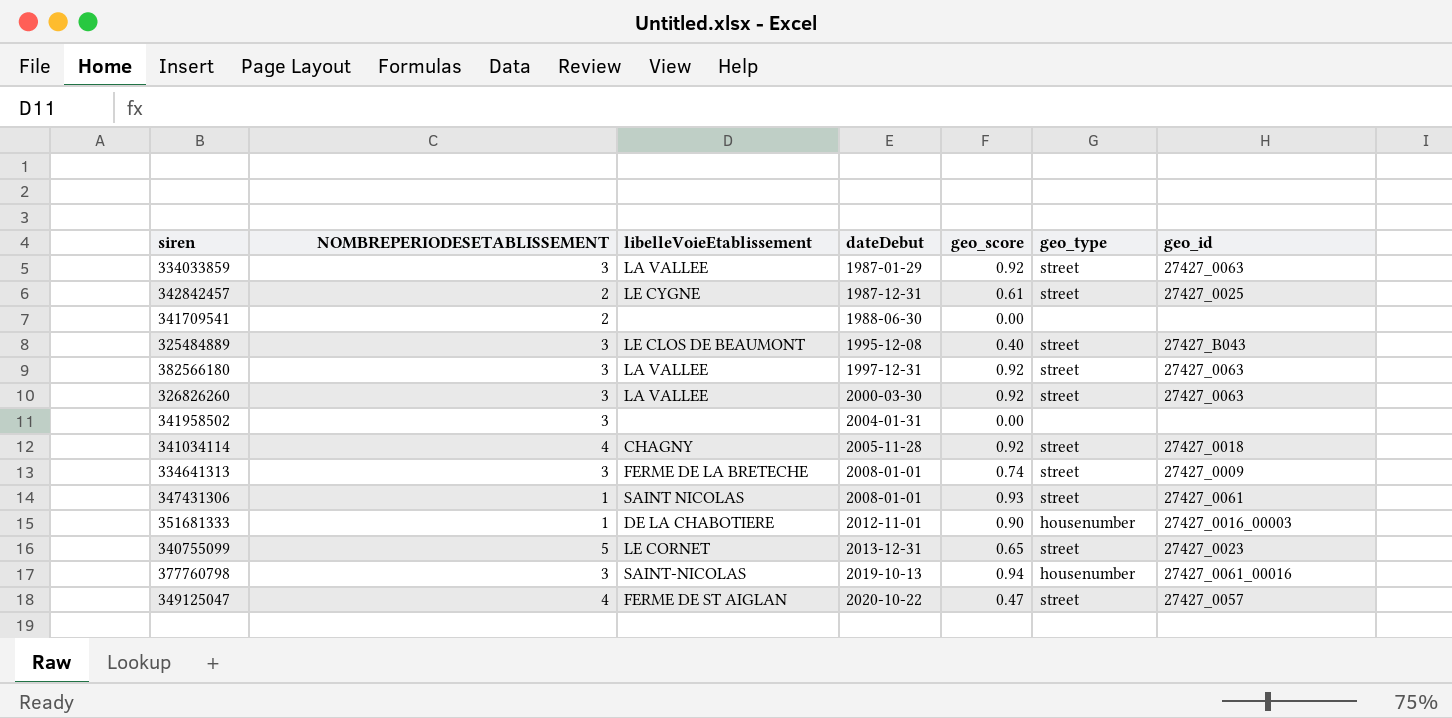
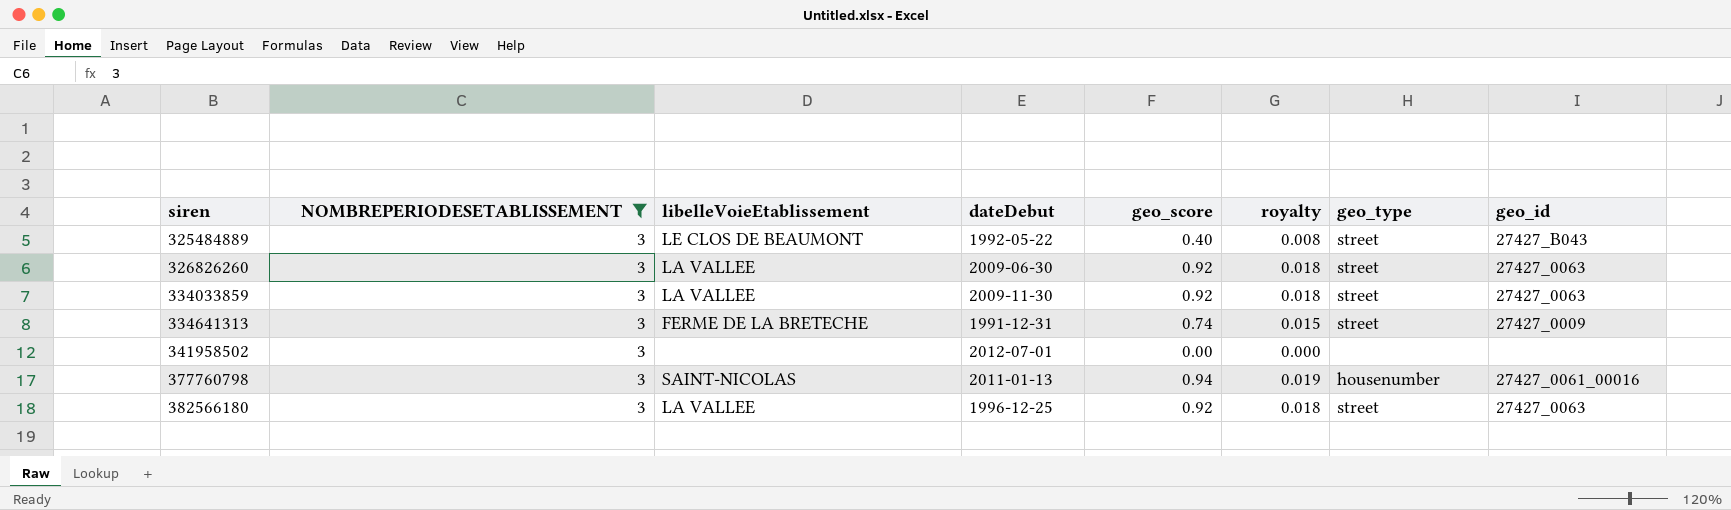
filter: none -> NOMBREPERIODESETABLISSEMENT = 3
row order: dateDebut ascending -> siren ascending
column royalty | formula: none -> [geo_score] * 0.02
325484889 | dateDebut: 1995-12-08 -> 1992-05-22
326826260 | dateDebut: 2000-03-30 -> 2009-06-30
334033859 | dateDebut: 1987-01-29 -> 2009-11-30
334641313 | dateDebut: 2008-01-01 -> 1991-12-31
341958502 | dateDebut: 2004-01-31 -> 2012-07-01
377760798 | dateDebut: 2019-10-13 -> 2011-01-13
382566180 | dateDebut: 1997-12-31 -> 1996-12-25

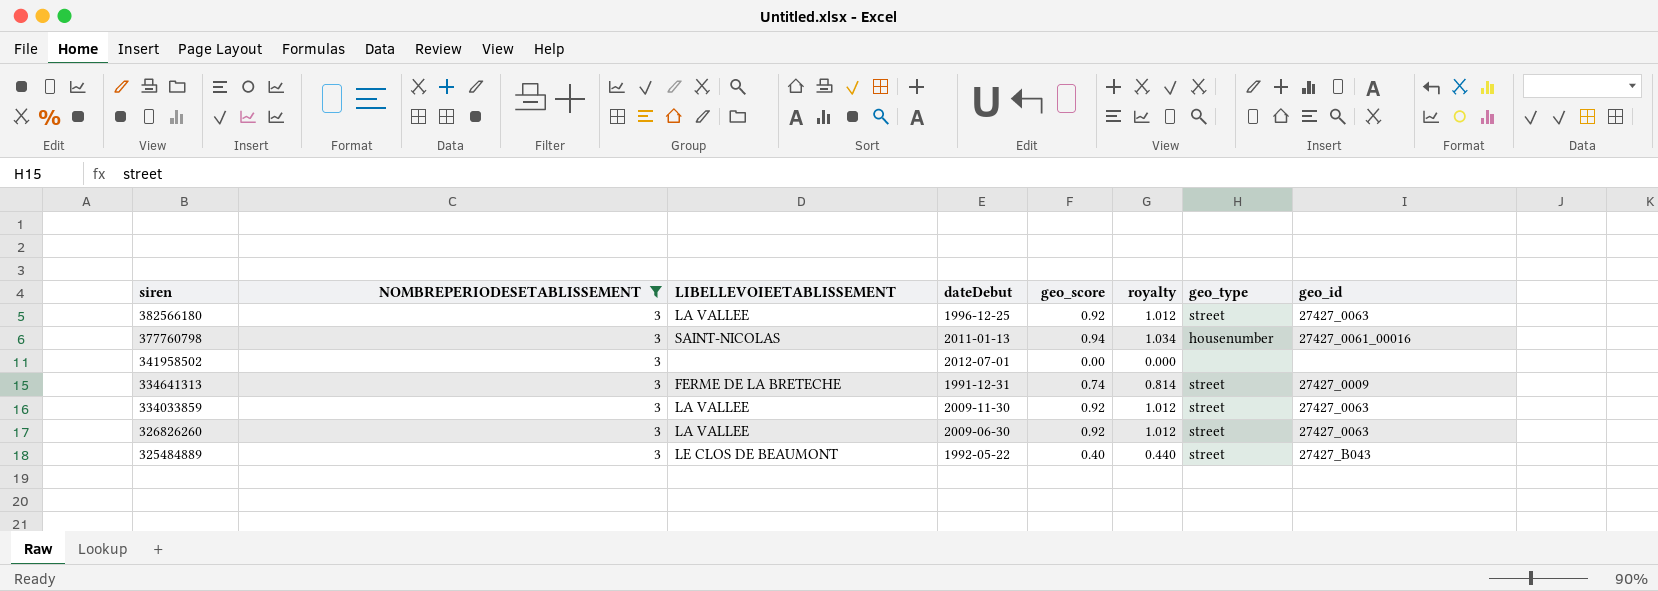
row order: siren ascending -> siren descending
column name: libelleVoieEtablissement -> LIBELLEVOIEETABLISSEMENT
column royalty | formula: [geo_score] * 0.02 -> [geo_score] * 1.1

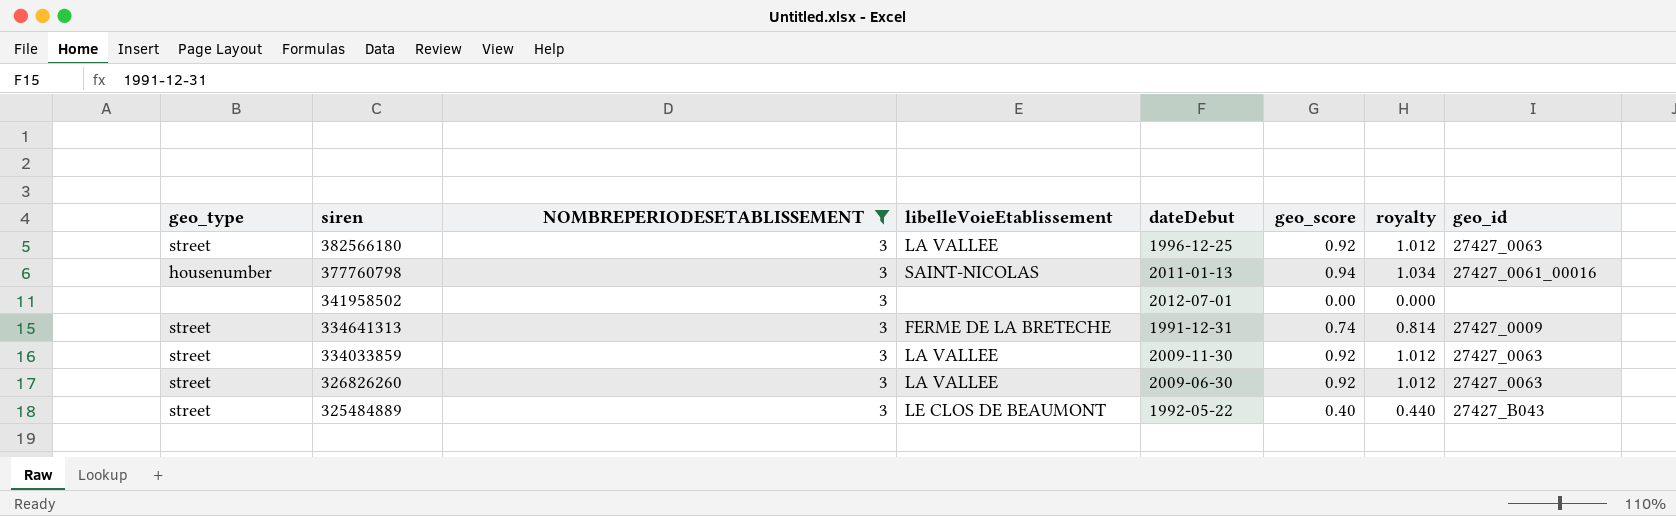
column geo_type | position: 7 -> 1
column name: LIBELLEVOIEETABLISSEMENT -> libelleVoieEtablissement

